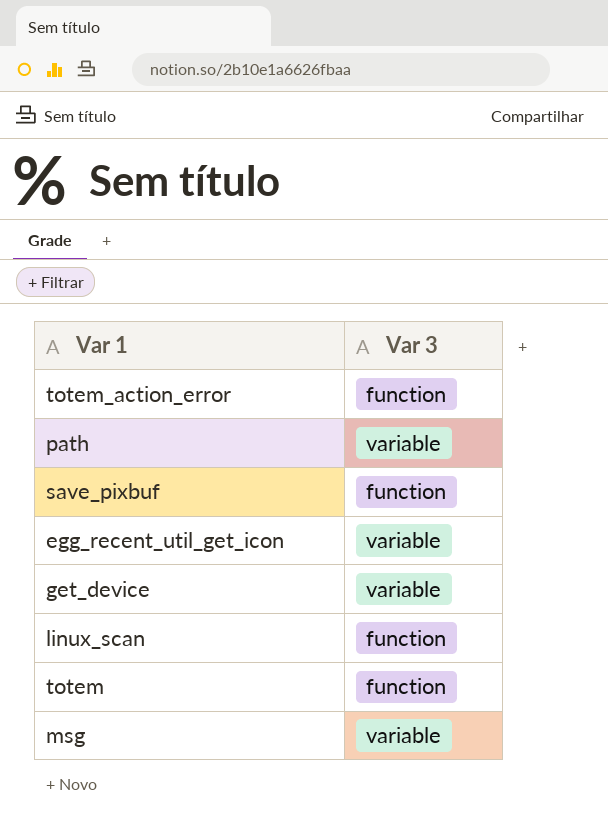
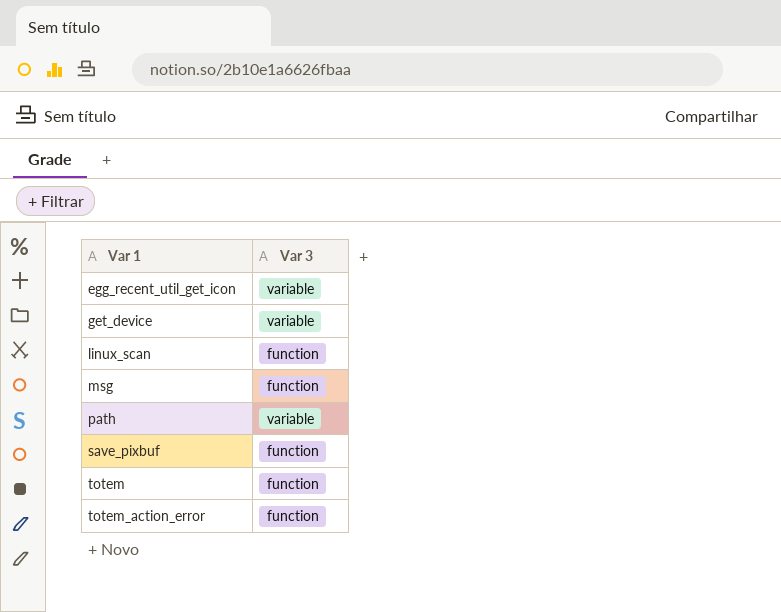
row order: none -> Var 1 ascending
msg | Var 3: variable -> function

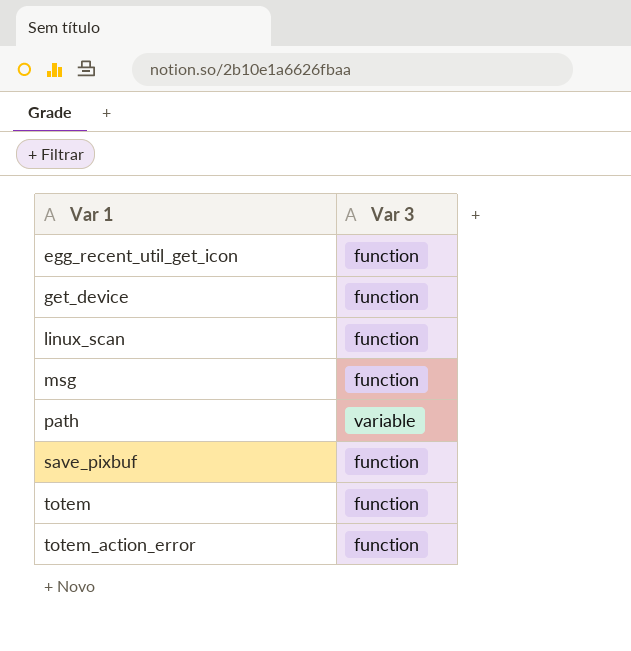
egg_recent_util_get_icon | Var 3: variable -> function
get_device | Var 3: variable -> function

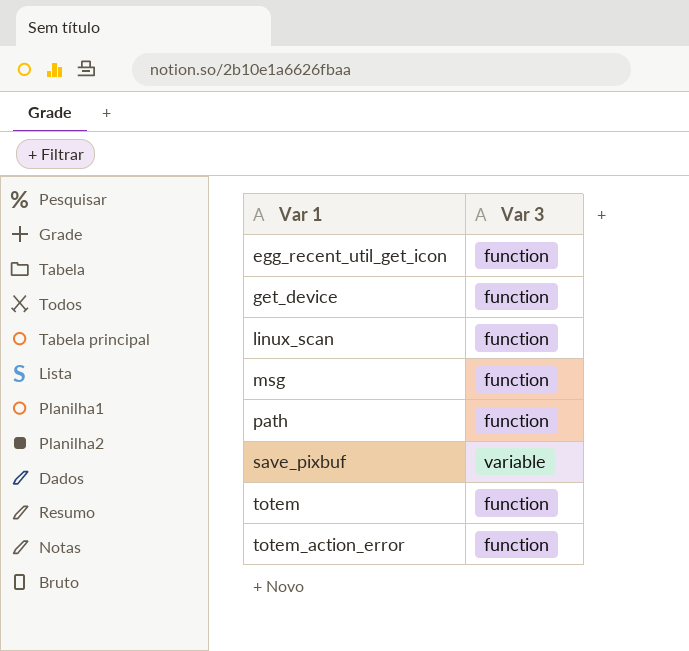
path | Var 3: variable -> function
save_pixbuf | Var 3: function -> variable

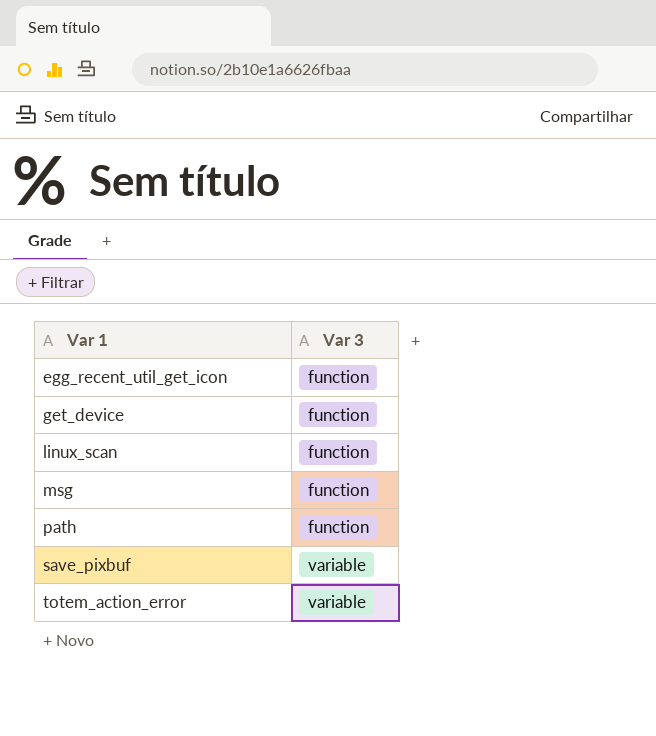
row totem: function -> none
totem_action_error | Var 3: function -> variable

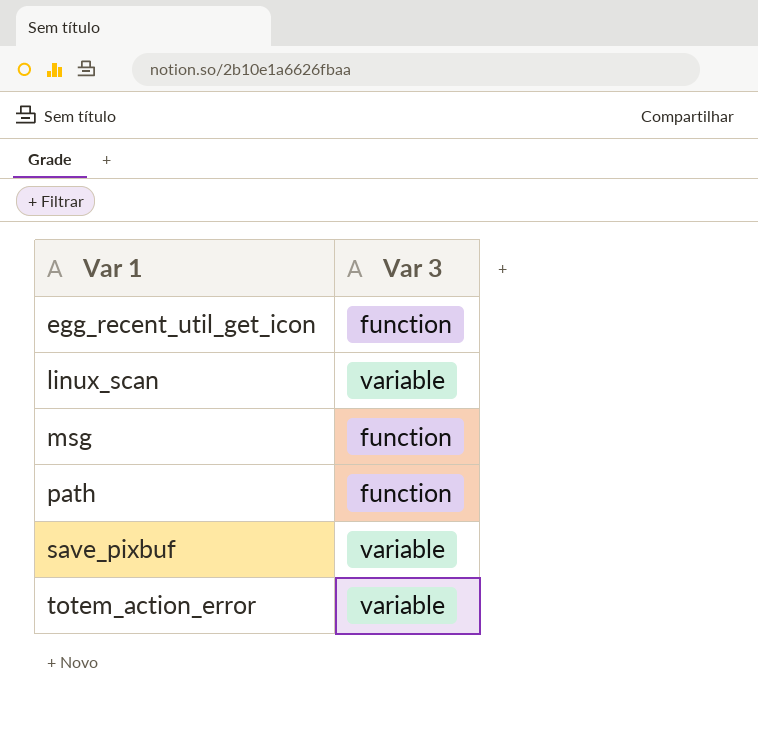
row get_device: function -> none
linux_scan | Var 3: function -> variable

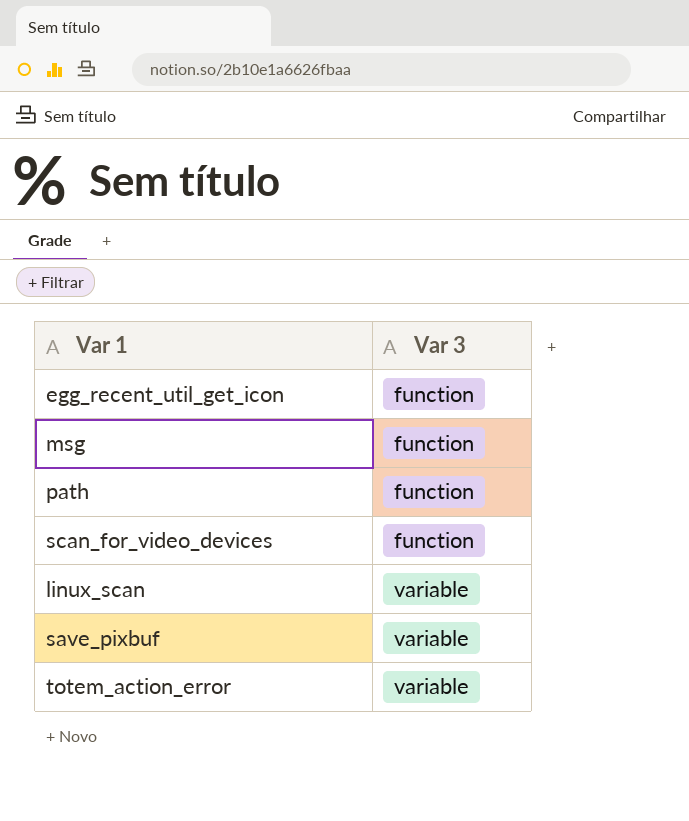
row order: Var 1 ascending -> Var 3 ascending
row scan_for_video_devices: none -> function

